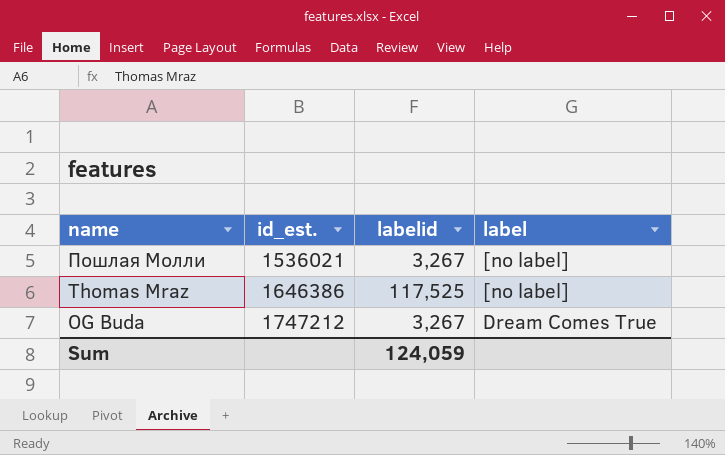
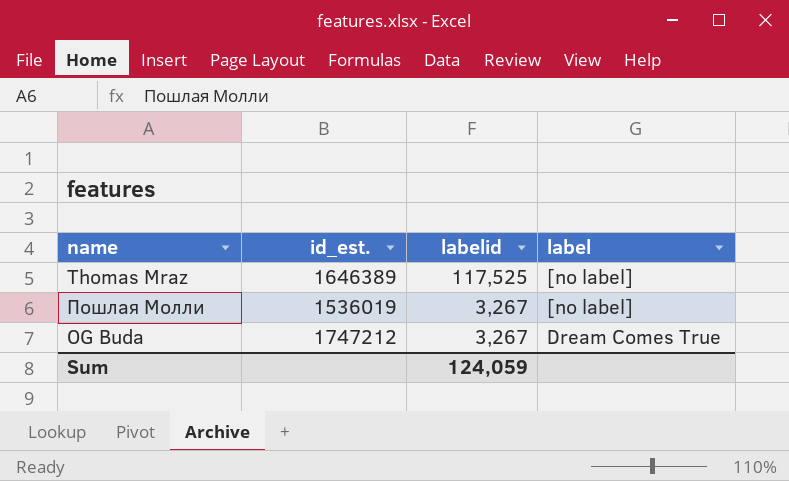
row order: name descending -> labelid descending
Thomas Mraz | id_est.: 1646386 -> 1646389
Пошлая Молли | id_est.: 1536021 -> 1536019

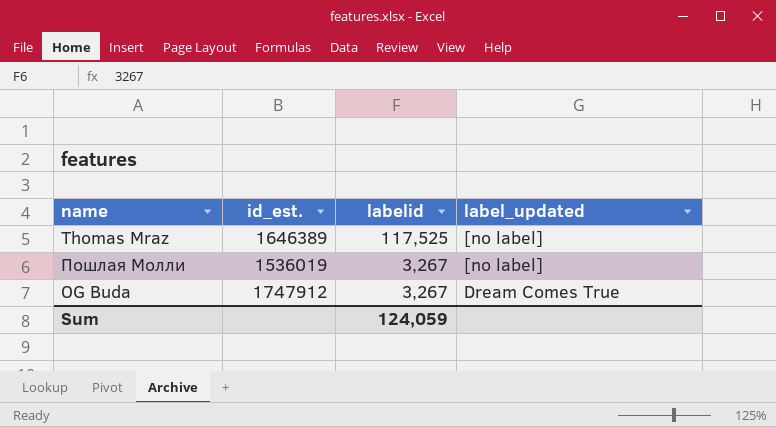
column name: label -> label_updated
OG Buda | id_est.: 1747212 -> 1747912

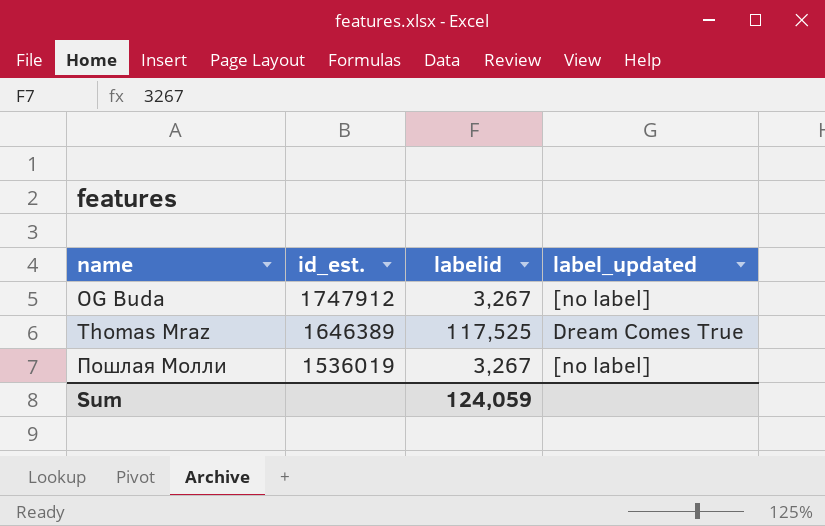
row order: labelid descending -> name ascending
OG Buda | label_updated: Dream Comes True -> [no label]
Thomas Mraz | label_updated: [no label] -> Dream Comes True

